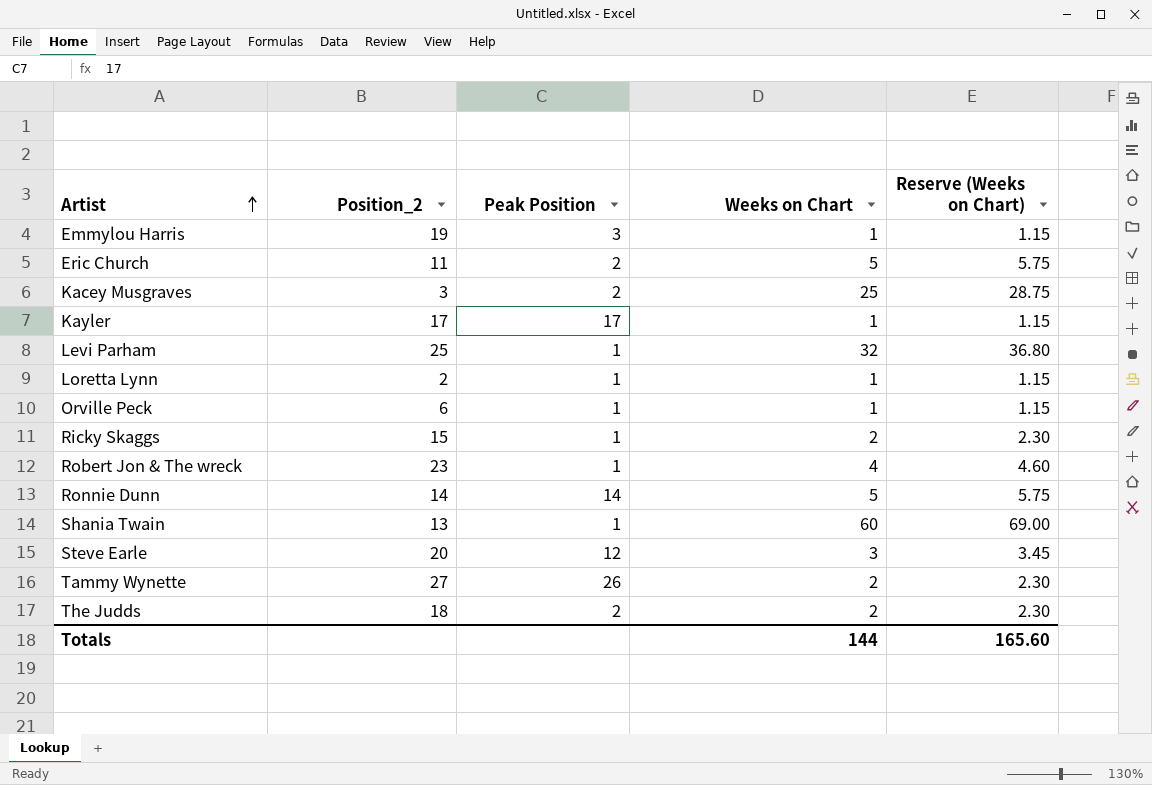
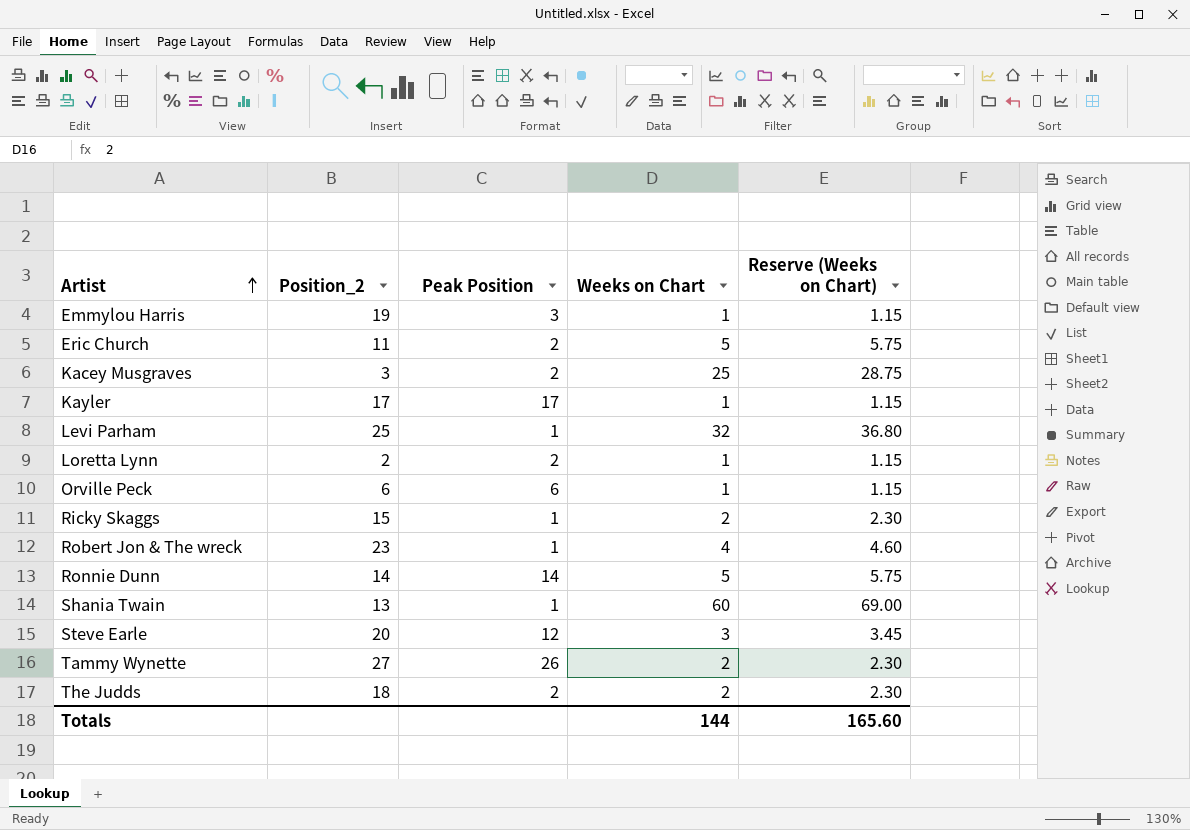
Loretta Lynn | Peak Position: 1 -> 2
Orville Peck | Peak Position: 1 -> 6

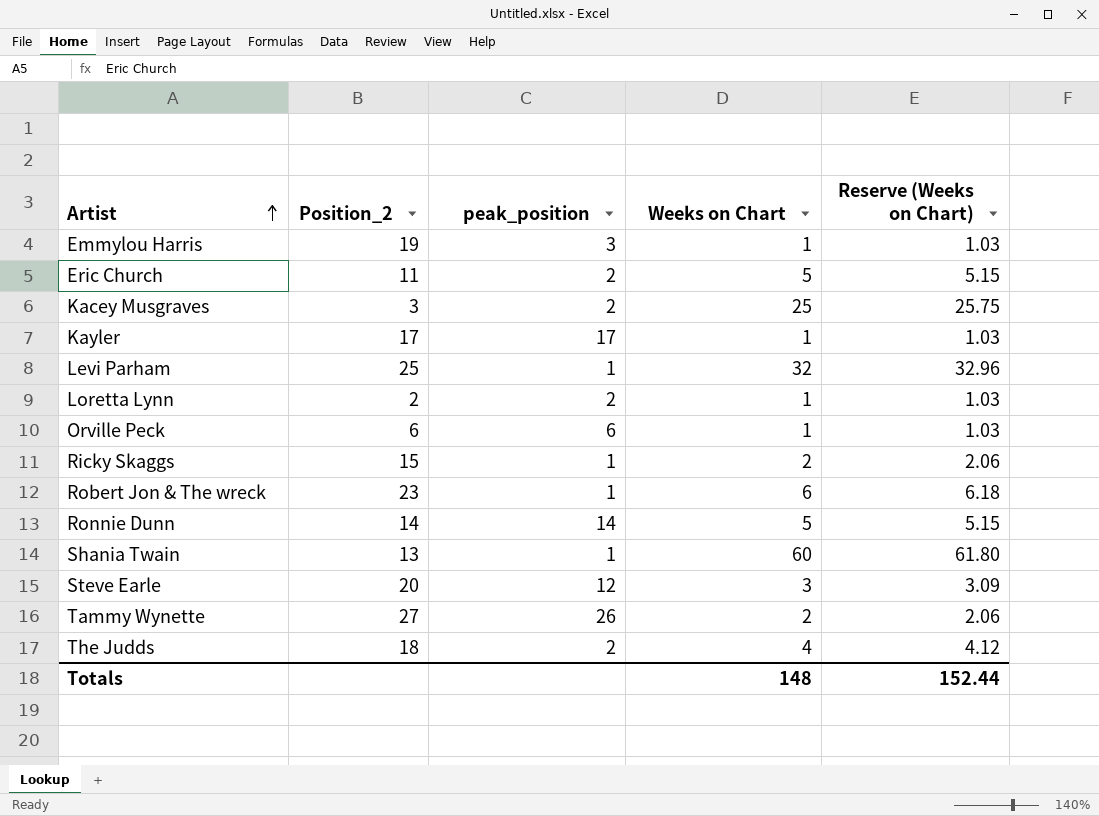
column name: Peak Position -> peak_position
column Reserve (Weeks on Chart) | formula: [Weeks on Chart] * 1.15 -> [Weeks on Chart] * 1.03
Robert Jon & The wreck | Weeks on Chart: 4 -> 6
The Judds | Weeks on Chart: 2 -> 4
Totals | Weeks on Chart: 144 -> 148
Totals | Reserve (Weeks on Chart): 165.60 -> 152.44

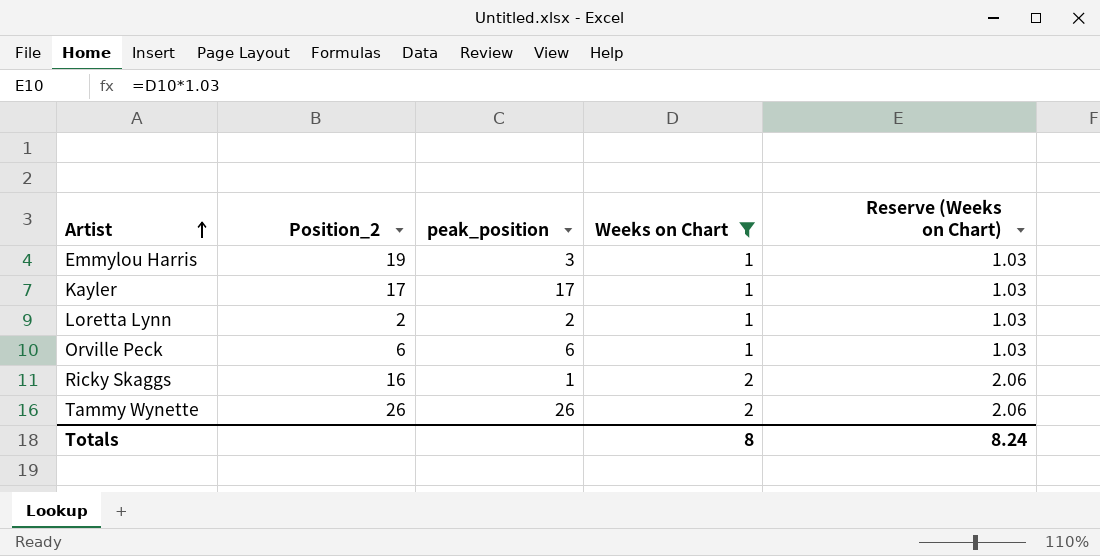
filter: none -> Weeks on Chart <= 2
Ricky Skaggs | Position_2: 15 -> 16
Tammy Wynette | Position_2: 27 -> 26
Totals | Weeks on Chart: 148 -> 8
Totals | Reserve (Weeks on Chart): 152.44 -> 8.24

